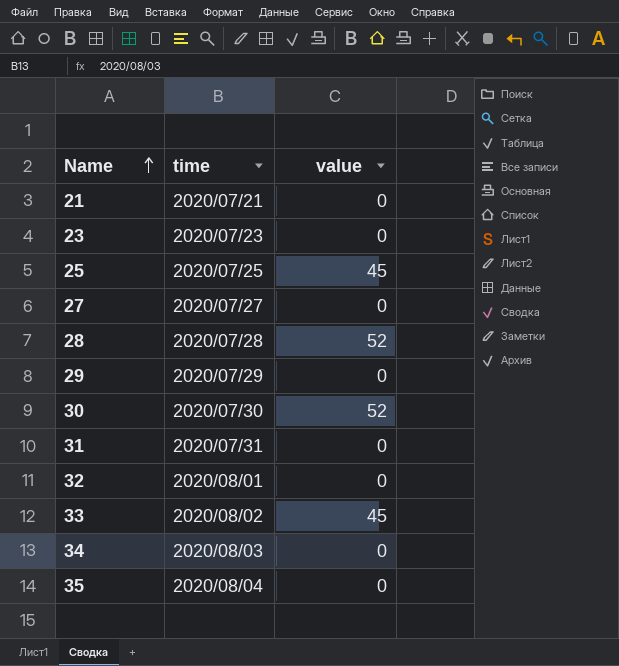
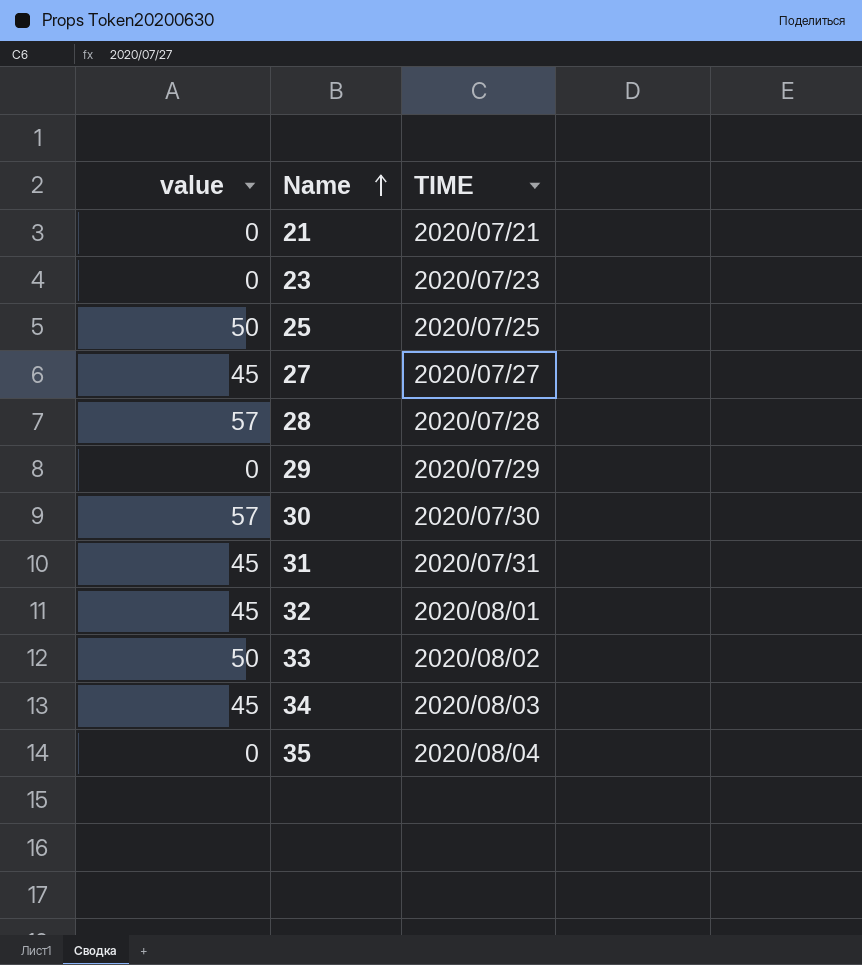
column value | position: 3 -> 1
column name: time -> TIME
25 | value: 45 -> 50
27 | value: 0 -> 45
28 | value: 52 -> 57
30 | value: 52 -> 57
31 | value: 0 -> 45
32 | value: 0 -> 45
33 | value: 45 -> 50
34 | value: 0 -> 45

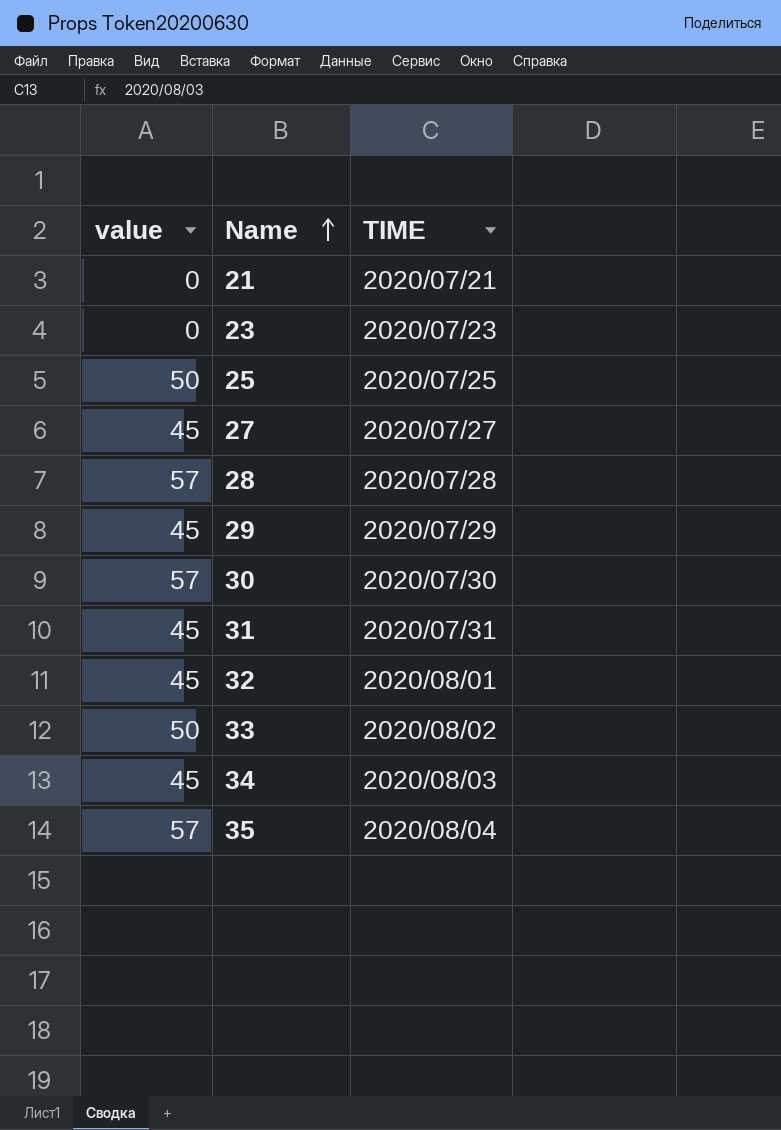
29 | value: 0 -> 45
35 | value: 0 -> 57

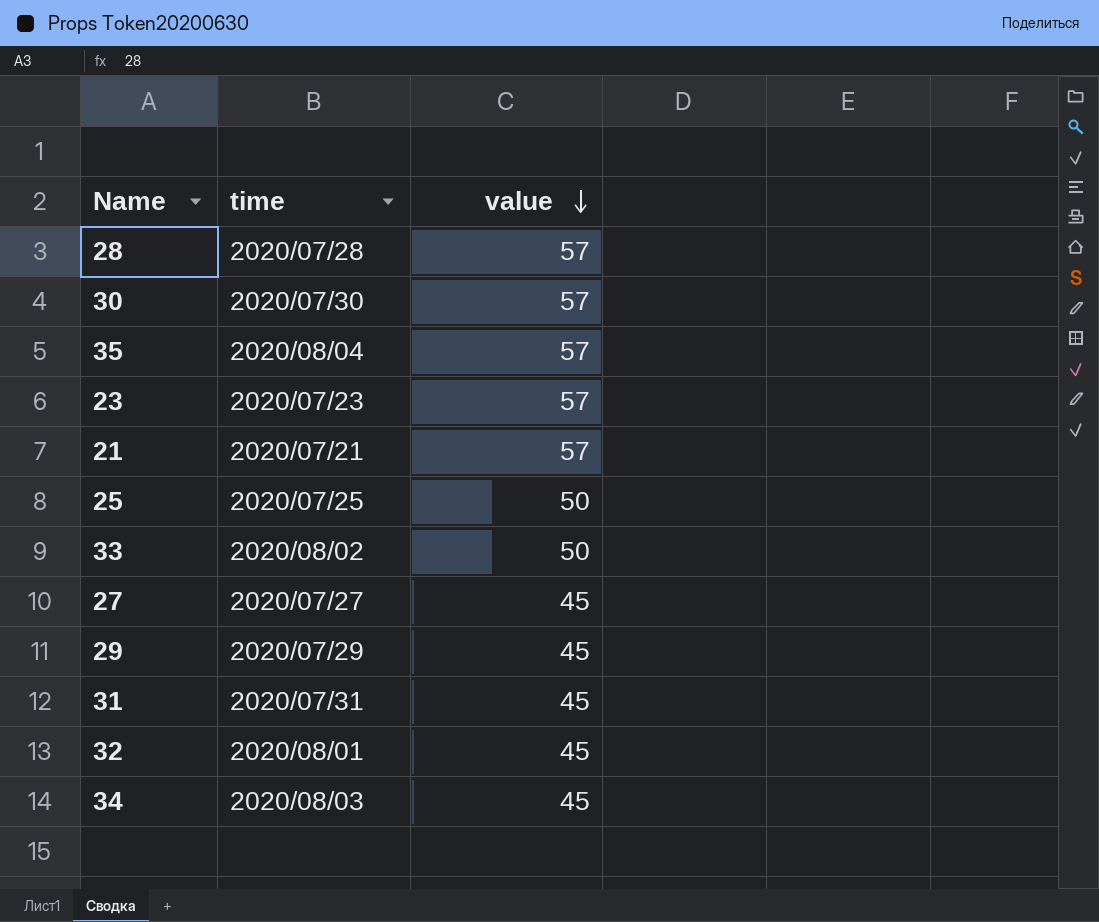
row order: Name ascending -> value descending
column name: TIME -> time
column value | position: 1 -> 3
23 | value: 0 -> 57
21 | value: 0 -> 57

